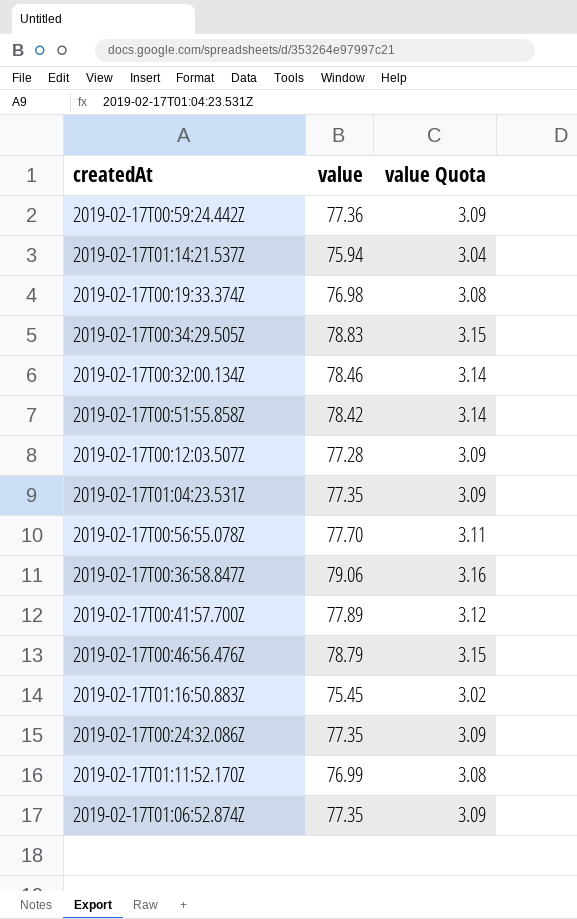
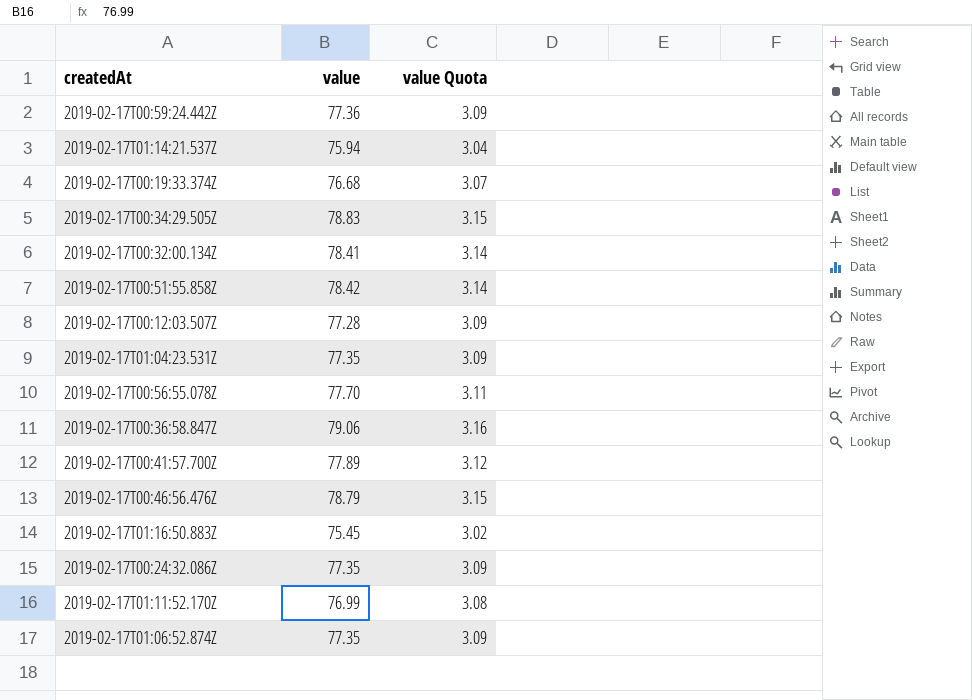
2019-02-17T00:19:33.374Z | value: 76.98 -> 76.68
2019-02-17T00:19:33.374Z | value Quota: 3.08 -> 3.07
2019-02-17T00:32:00.134Z | value: 78.46 -> 78.41

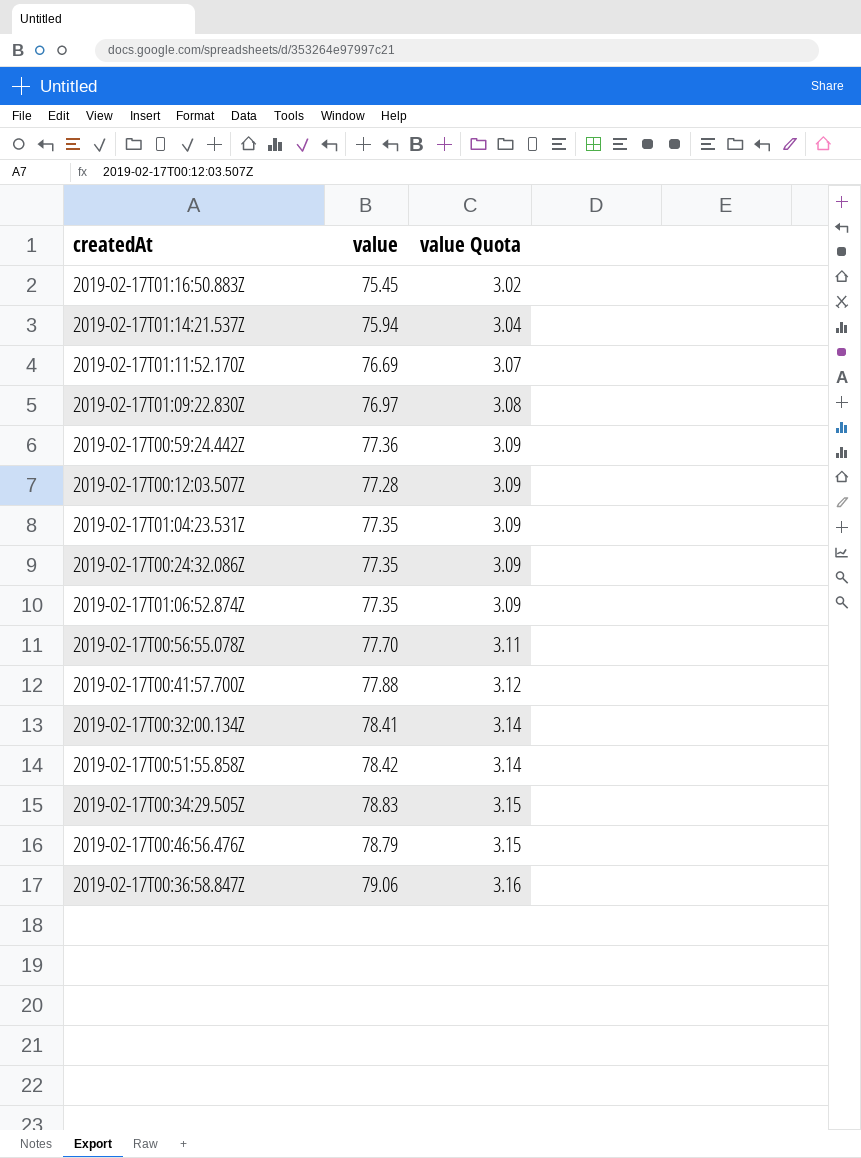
row order: none -> value Quota ascending
row 2019-02-17T00:19:33.374Z: 76.68 | 3.07 -> none
2019-02-17T01:11:52.170Z | value: 76.99 -> 76.69
2019-02-17T01:11:52.170Z | value Quota: 3.08 -> 3.07
row 2019-02-17T01:09:22.830Z: none -> 76.97 | 3.08
2019-02-17T00:41:57.700Z | value: 77.89 -> 77.88

